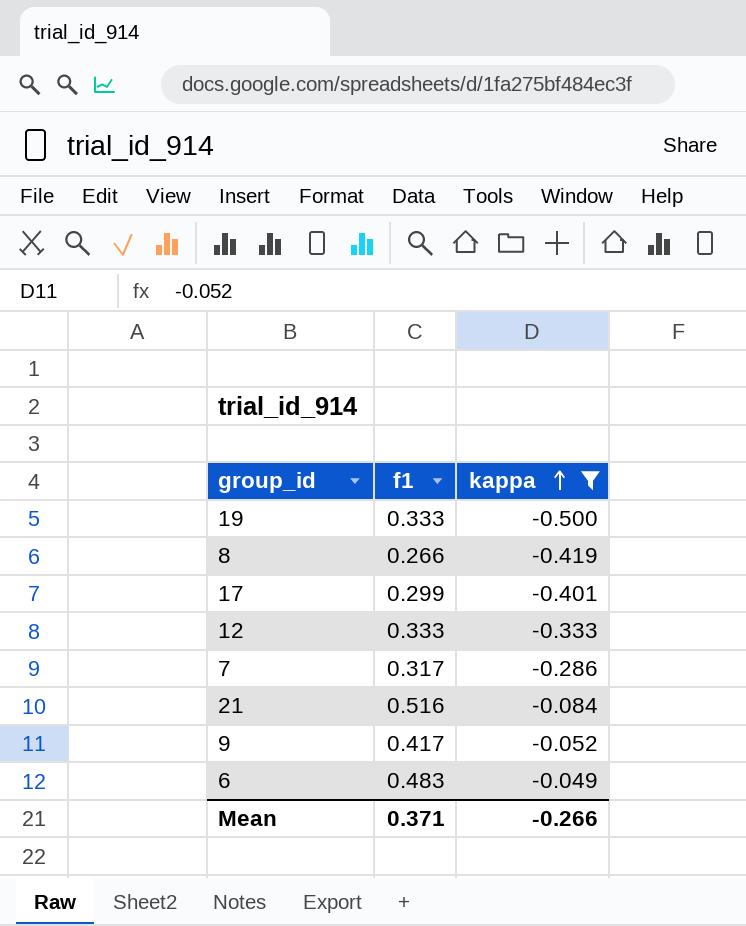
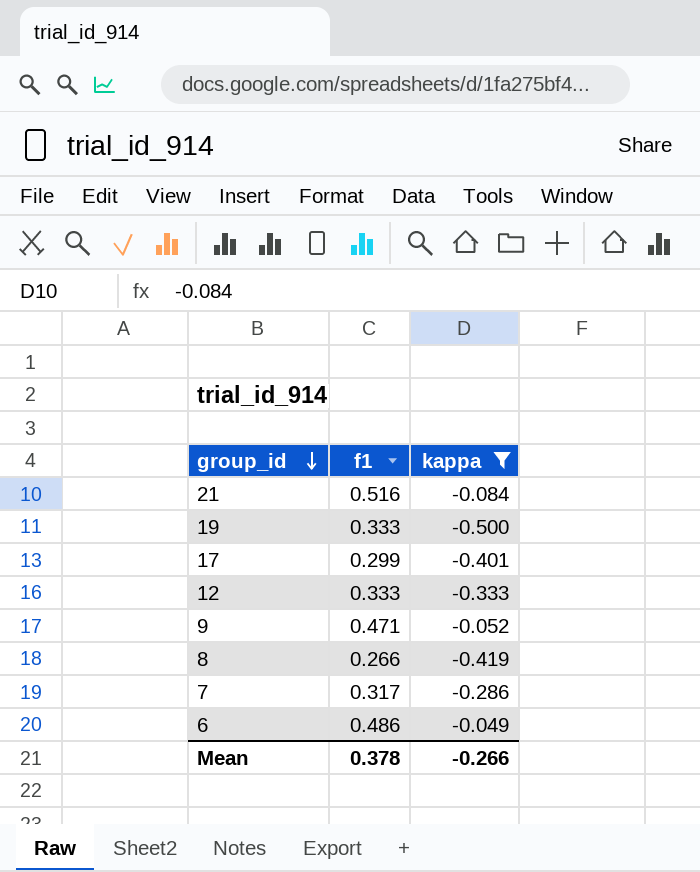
row order: kappa ascending -> group_id descending
9 | f1: 0.417 -> 0.471
6 | f1: 0.483 -> 0.486
Mean | f1: 0.371 -> 0.378

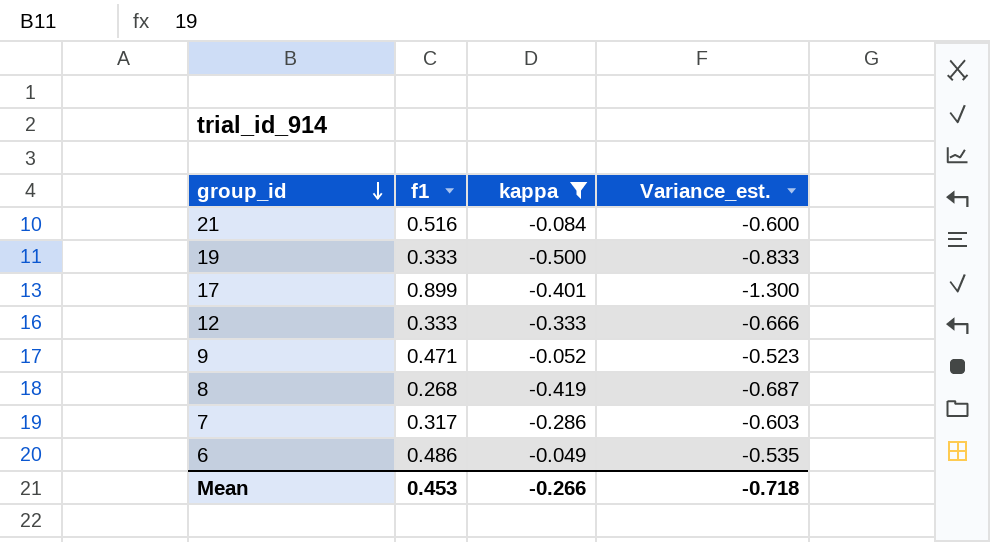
column Variance_est. | formula: none -> [kappa] - [f1]
17 | f1: 0.299 -> 0.899
8 | f1: 0.266 -> 0.268
Mean | f1: 0.378 -> 0.453

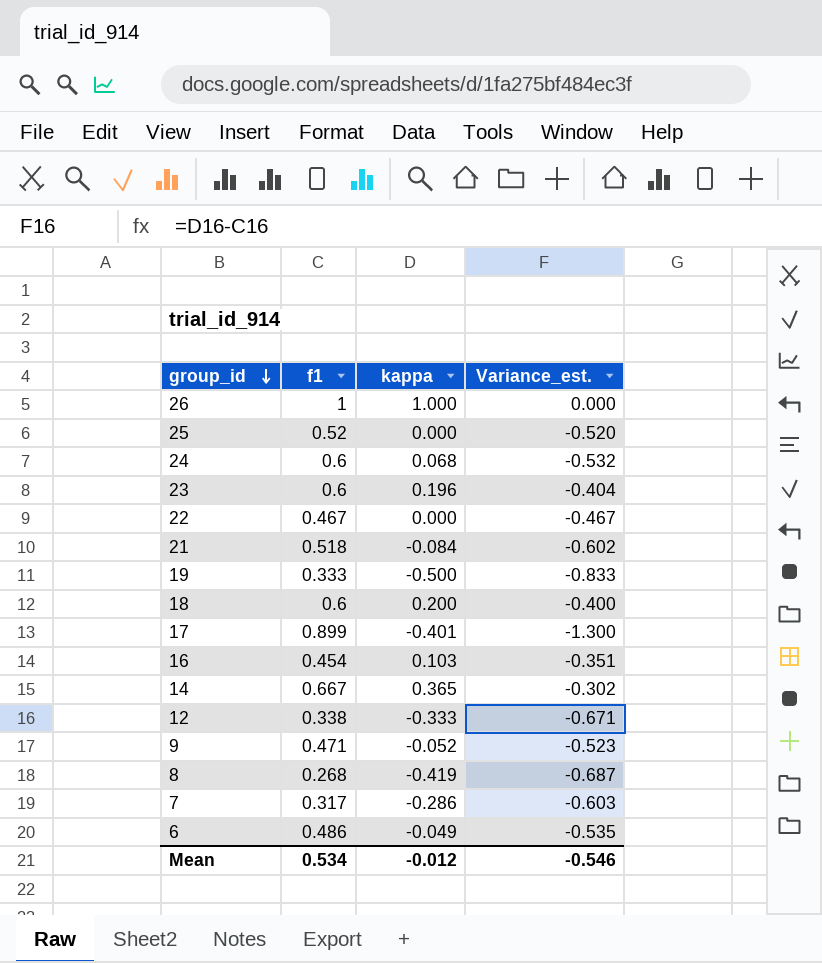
filter: kappa <= -0.049 -> none
21 | f1: 0.516 -> 0.518
21 | Variance_est.: -0.600 -> -0.602
12 | f1: 0.333 -> 0.338
12 | Variance_est.: -0.666 -> -0.671
Mean | f1: 0.453 -> 0.534
Mean | kappa: -0.266 -> -0.012
Mean | Variance_est.: -0.718 -> -0.546

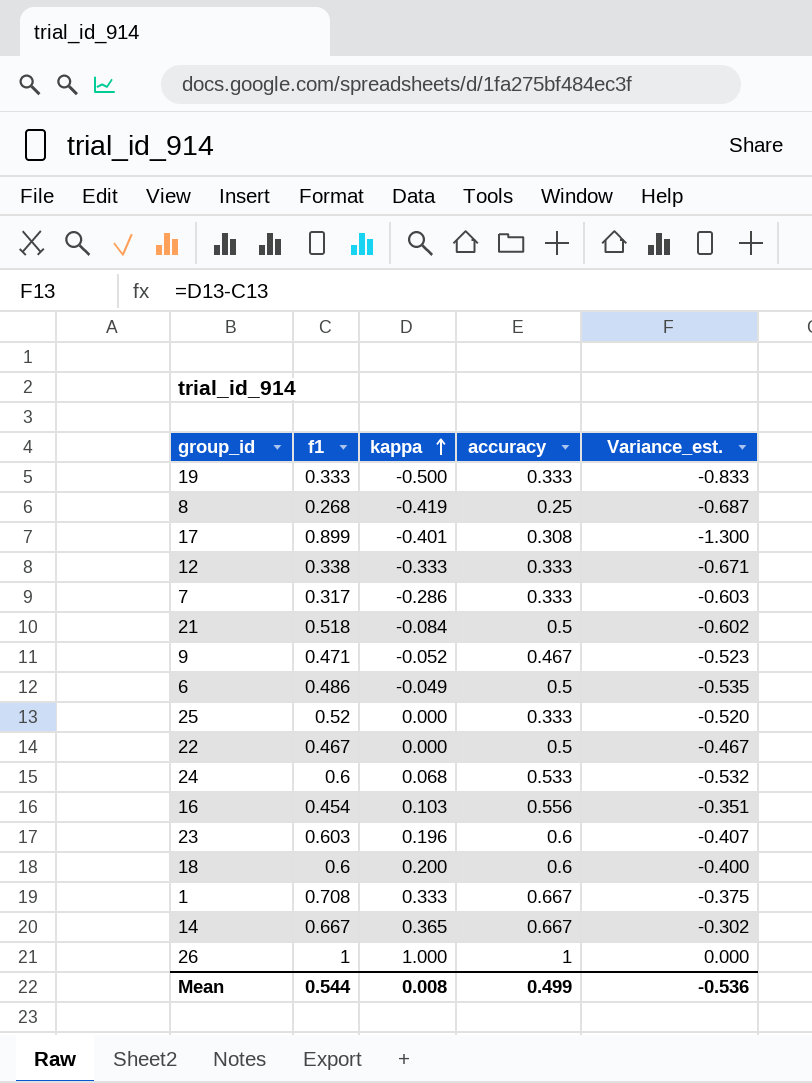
row order: group_id descending -> kappa ascending
column accuracy | position: none -> 4
23 | f1: 0.6 -> 0.603
23 | Variance_est.: -0.404 -> -0.407
row 1: none -> 0.708 | 0.333 | 0.667 | -0.375
Mean | f1: 0.534 -> 0.544
Mean | kappa: -0.012 -> 0.008
Mean | Variance_est.: -0.546 -> -0.536

